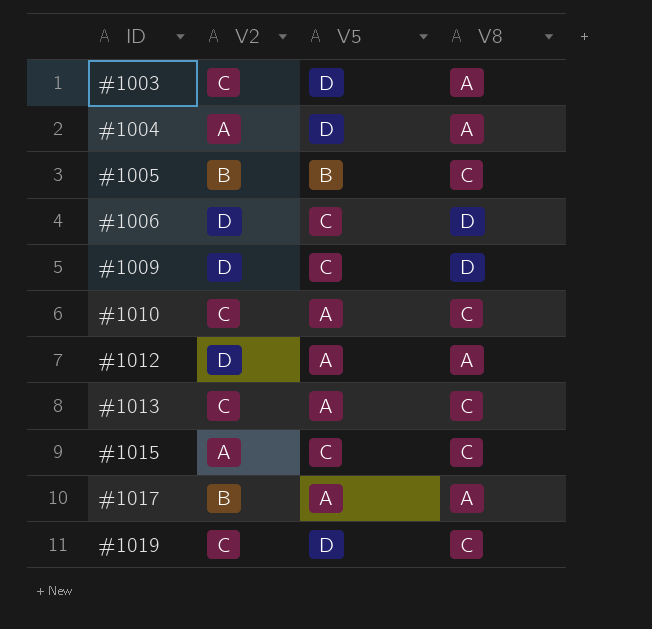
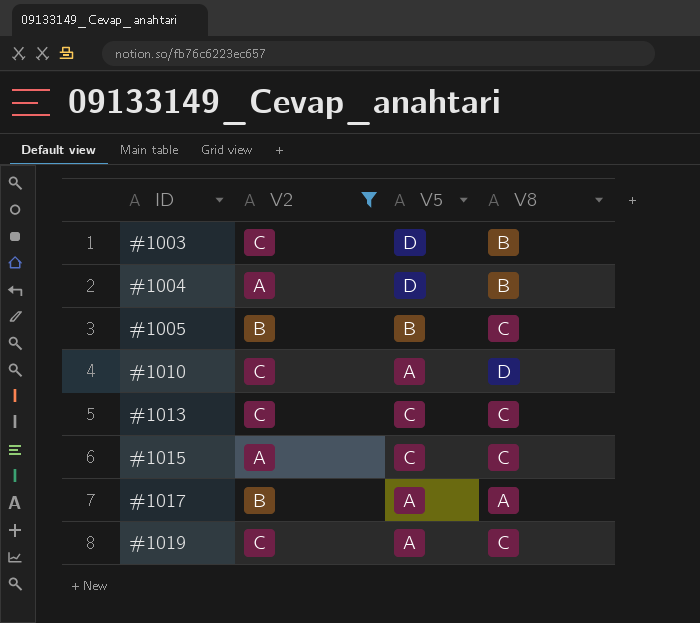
filter: none -> V2 != D
#1003 | V8: A -> B
#1004 | V8: A -> B
#1010 | V8: C -> D
#1013 | V5: A -> C
#1019 | V5: D -> A

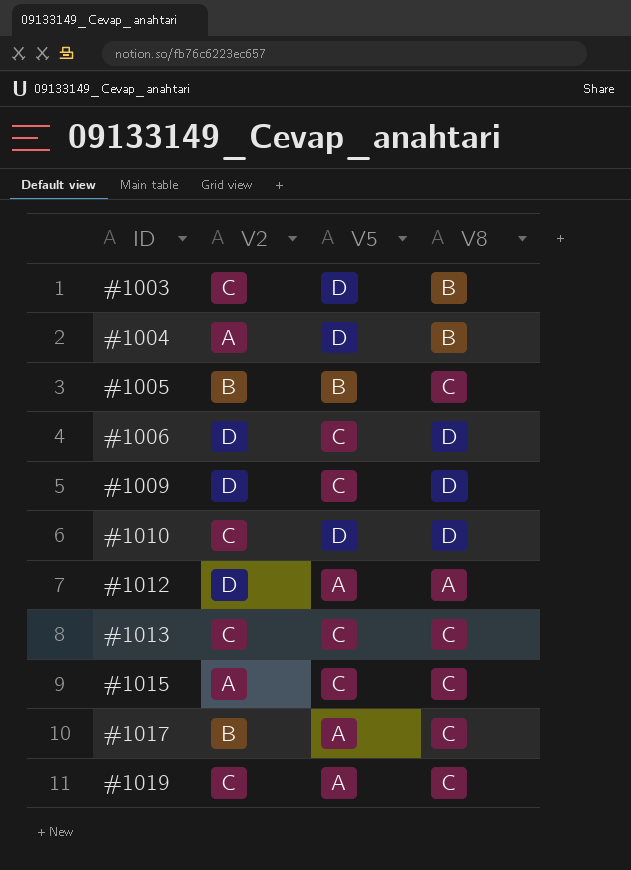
filter: V2 != D -> none
#1010 | V5: A -> D
#1017 | V8: A -> C

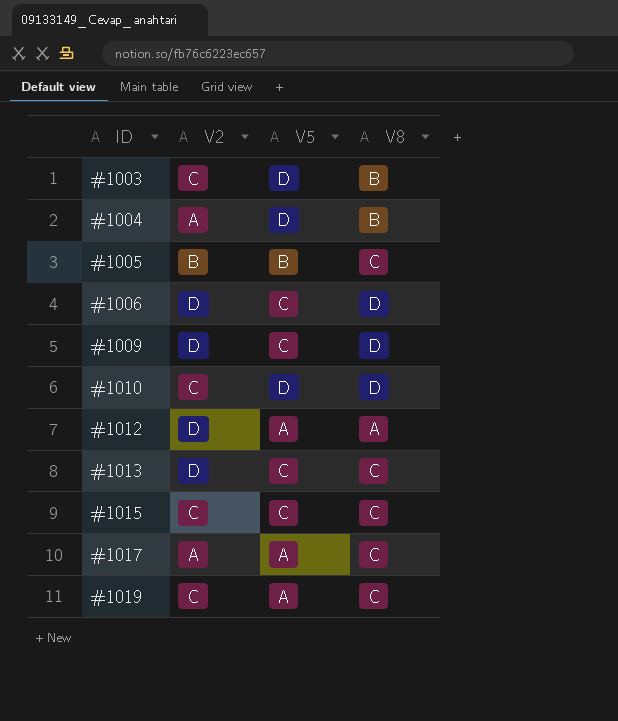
#1013 | V2: C -> D
#1015 | V2: A -> C
#1017 | V2: B -> A

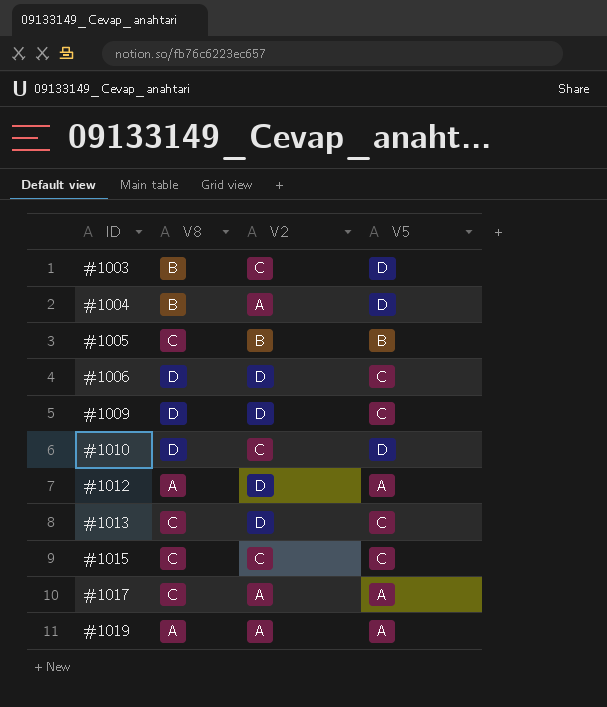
column V8 | position: 4 -> 2
#1019 | V8: C -> A
#1019 | V2: C -> A

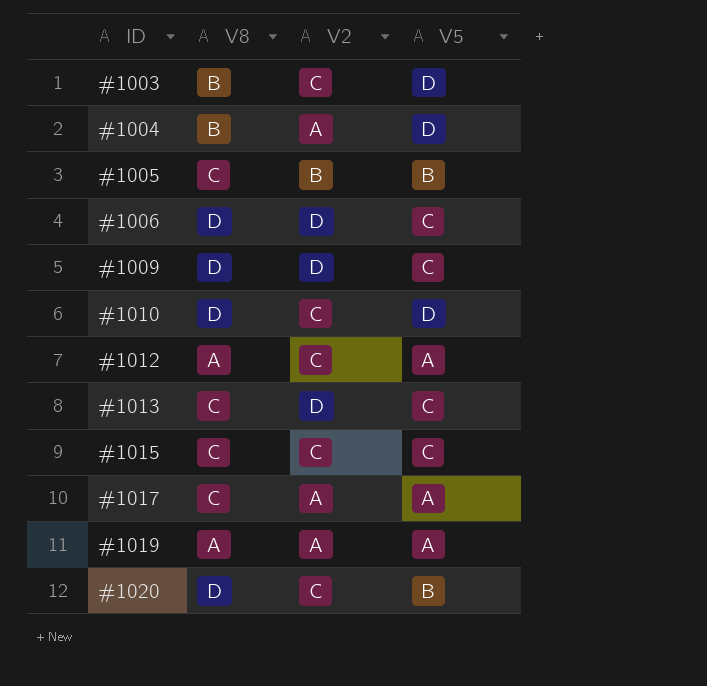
#1012 | V2: D -> C
row #1020: none -> D | C | B

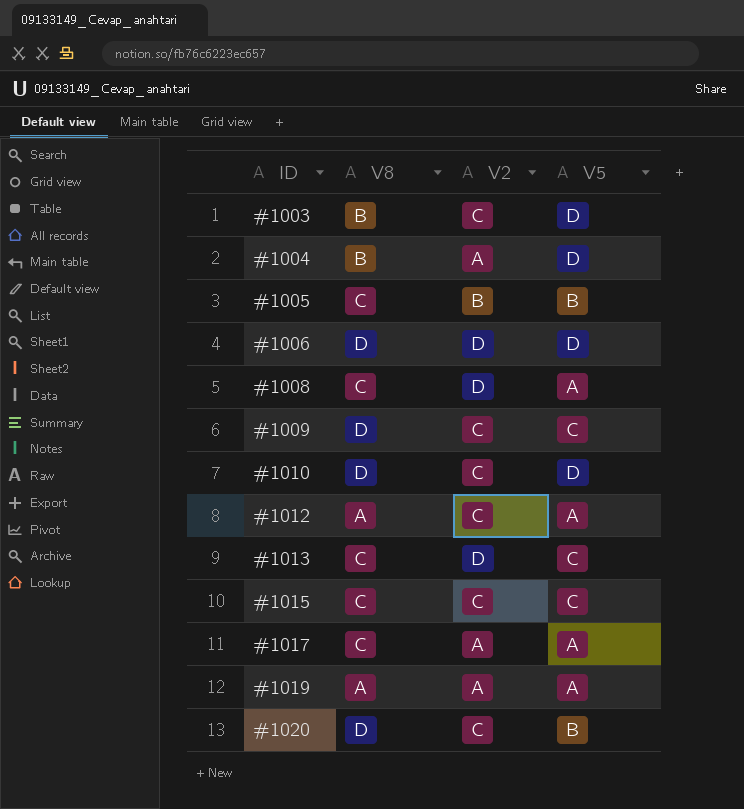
#1006 | V5: C -> D
row #1008: none -> C | D | A
#1009 | V2: D -> C

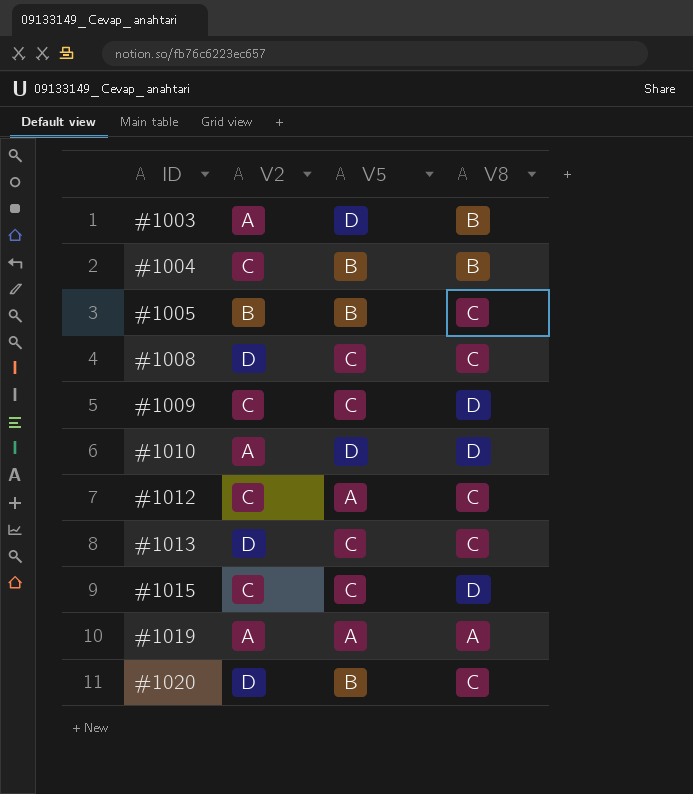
column V8 | position: 2 -> 4
row #1006: D | D | D -> none
row #1017: C | A | A -> none
#1003 | V2: C -> A
#1004 | V2: A -> C
#1004 | V5: D -> B
#1008 | V5: A -> C
#1010 | V2: C -> A
#1012 | V8: A -> C
#1015 | V8: C -> D
#1020 | V2: C -> D
#1020 | V8: D -> C

